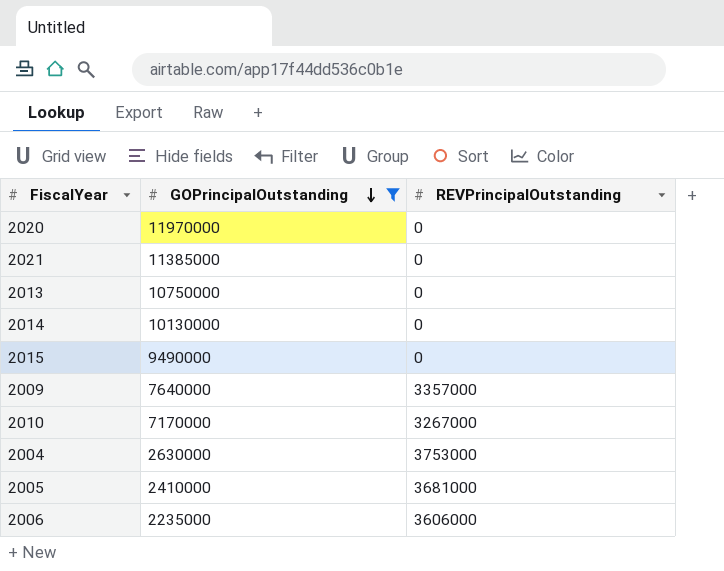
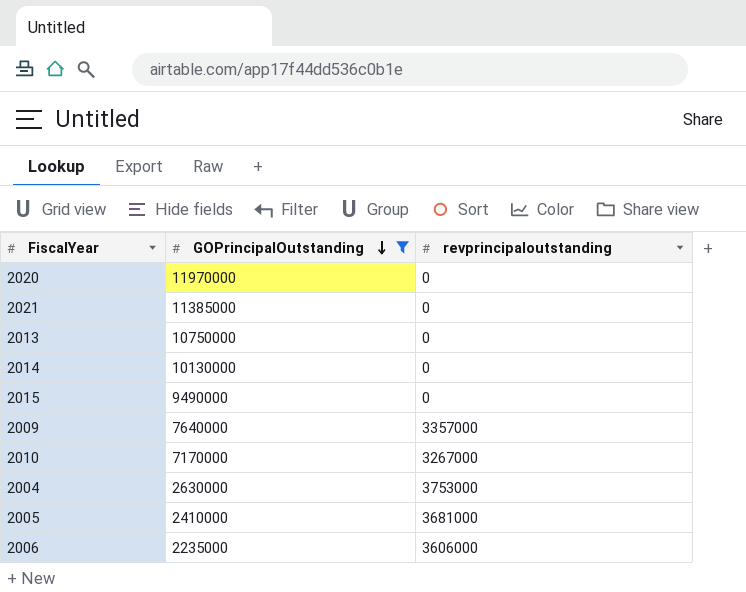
column name: REVPrincipalOutstanding -> revprincipaloutstanding

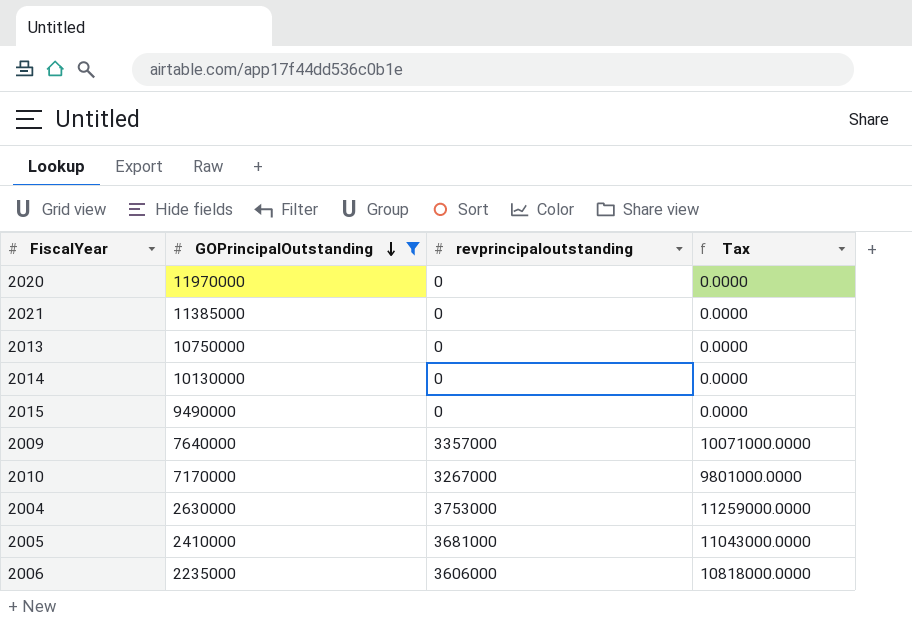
column Tax | formula: none -> [revprincipaloutstanding] * 3

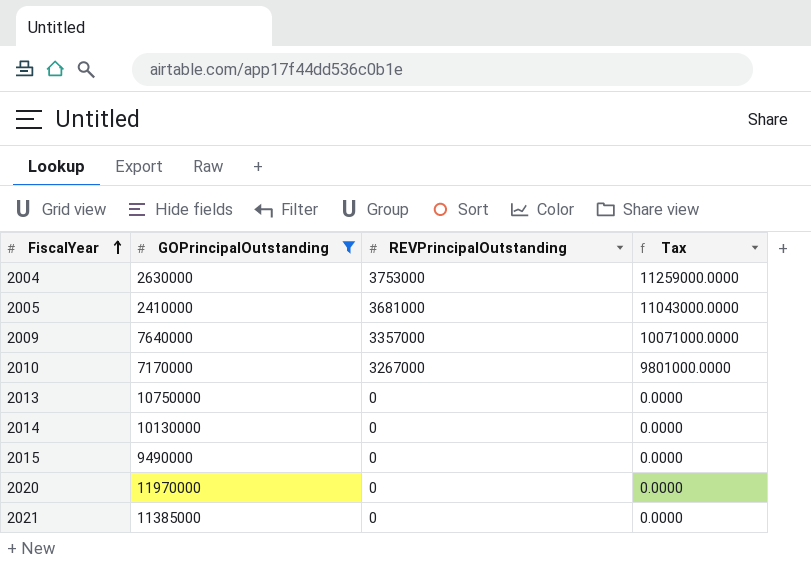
row order: GOPrincipalOutstanding descending -> FiscalYear ascending
column name: revprincipaloutstanding -> REVPrincipalOutstanding
row 2006: 2235000 | 3606000 | 10818000.0000 -> none

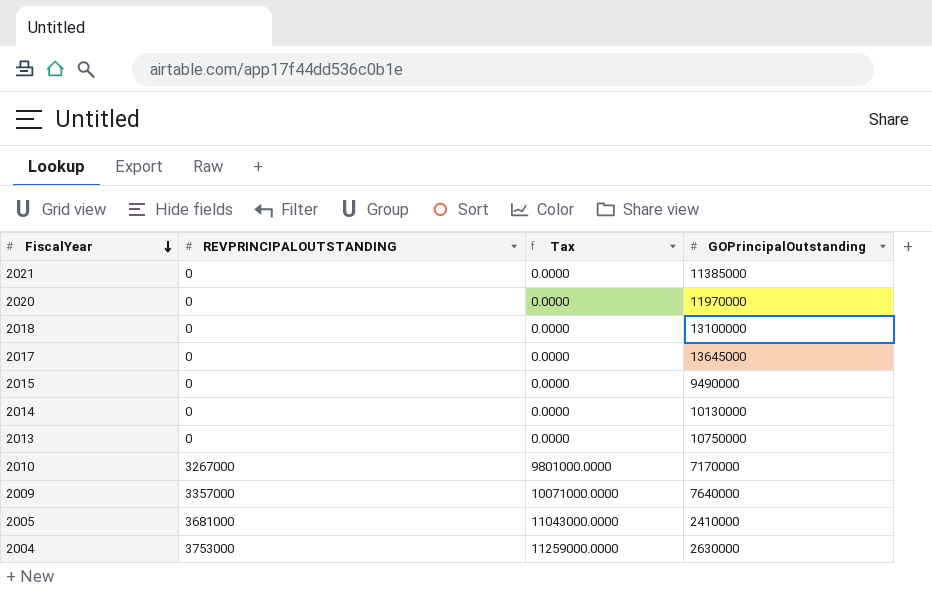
filter: GOPrincipalOutstanding <= 11970000 -> none
row order: FiscalYear ascending -> FiscalYear descending
column name: REVPrincipalOutstanding -> REVPRINCIPALOUTSTANDING
column GOPrincipalOutstanding | position: 2 -> 4

